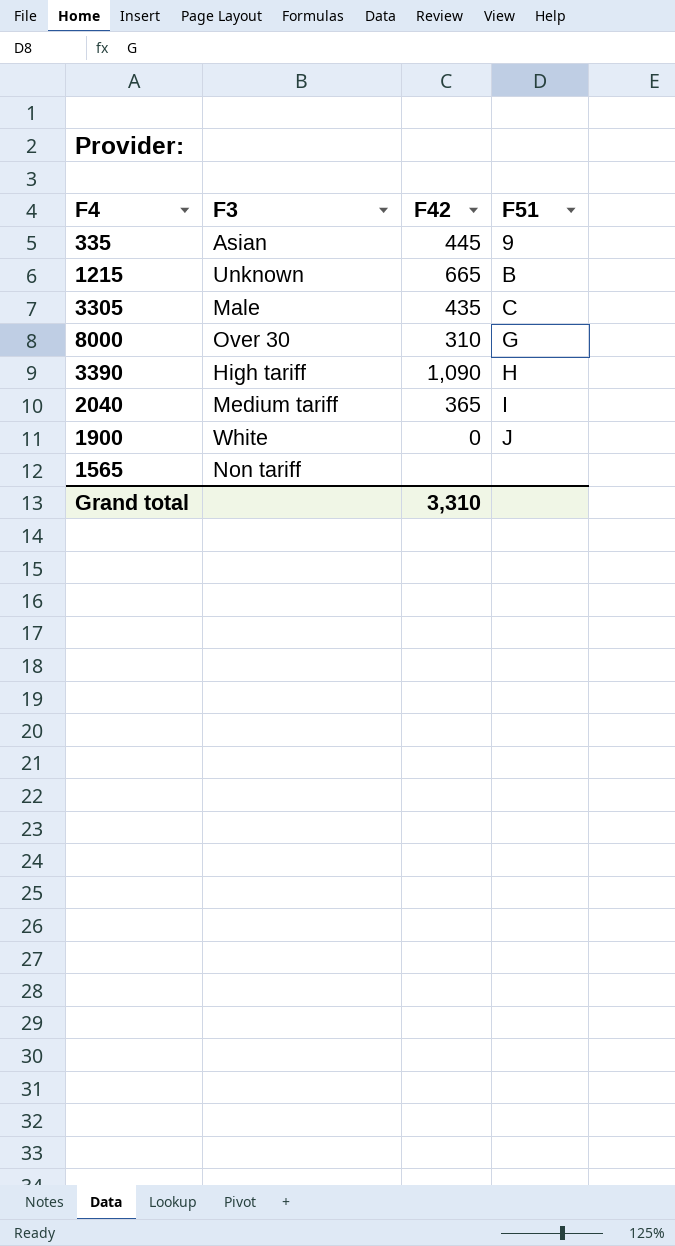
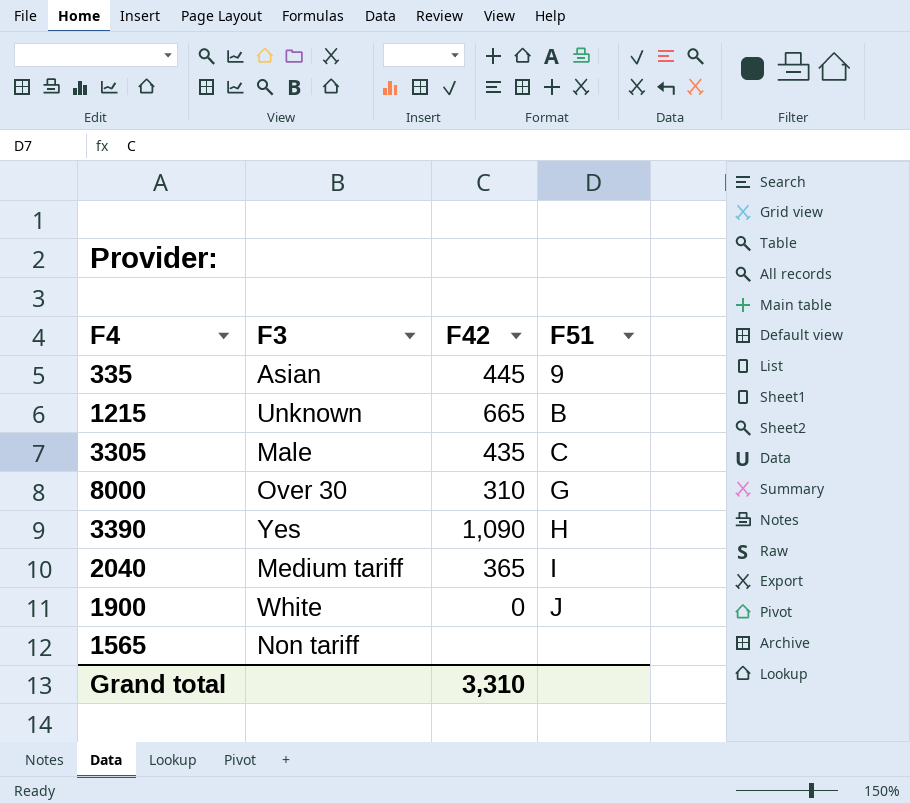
3390 | F3: High tariff -> Yes

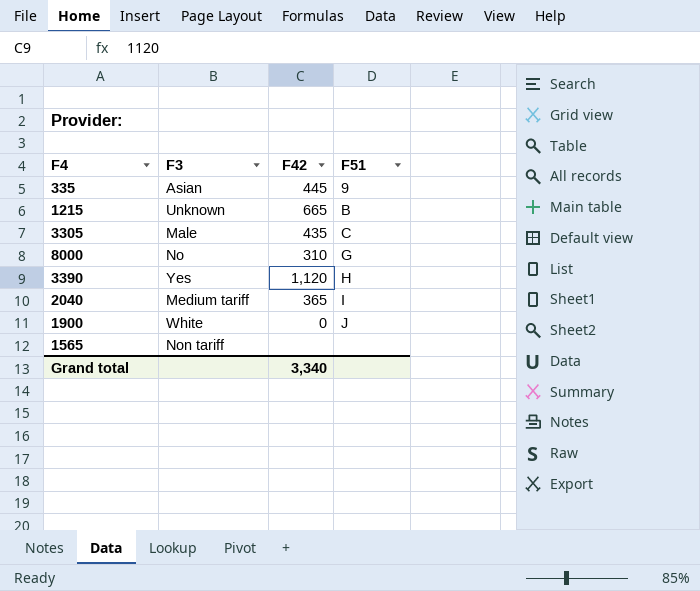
8000 | F3: Over 30 -> No
3390 | F42: 1,090 -> 1,120
Grand total | F42: 3,310 -> 3,340

